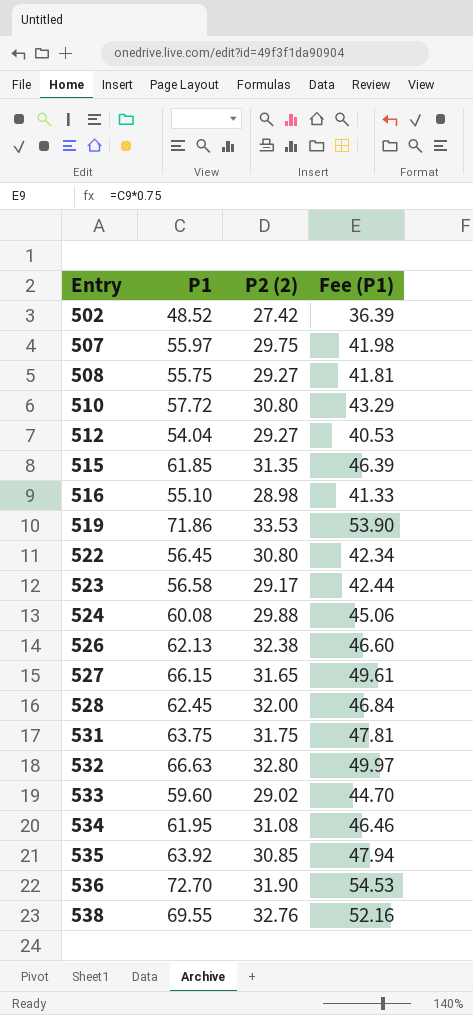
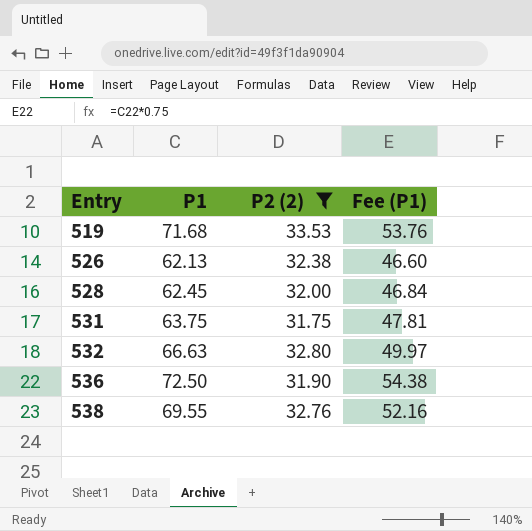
filter: none -> P2 (2) >= 31.75
519 | P1: 71.86 -> 71.68
519 | Fee (P1): 53.90 -> 53.76
536 | P1: 72.70 -> 72.50
536 | Fee (P1): 54.53 -> 54.38

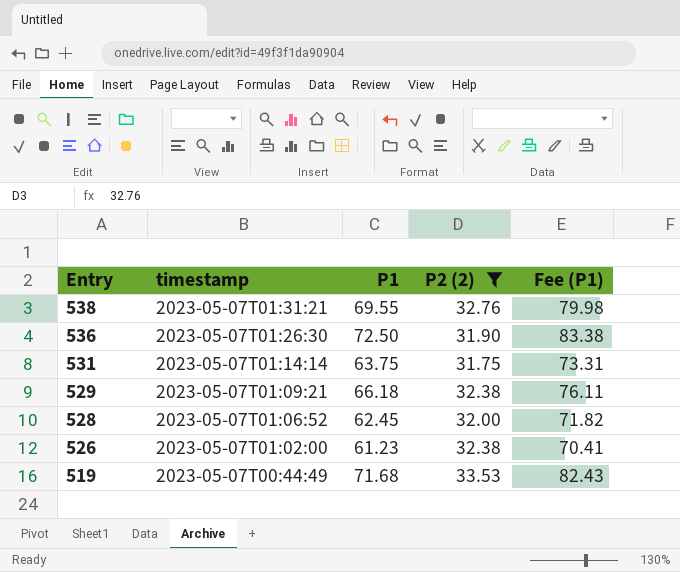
row order: Entry ascending -> Entry descending
column timestamp | position: none -> 2
column Fee (P1) | formula: [P1] * 0.75 -> [P1] * 1.15
row 532: 66.63 | 32.80 | 49.97 -> none
row 529: none -> 2023-05-07T01:09:21 | 66.18 | 32.38 | 76.11
526 | P1: 62.13 -> 61.23

